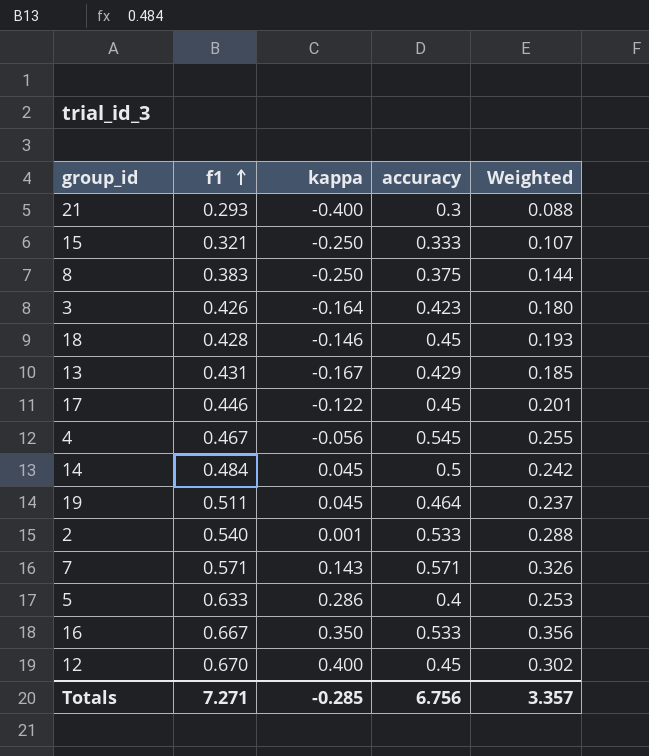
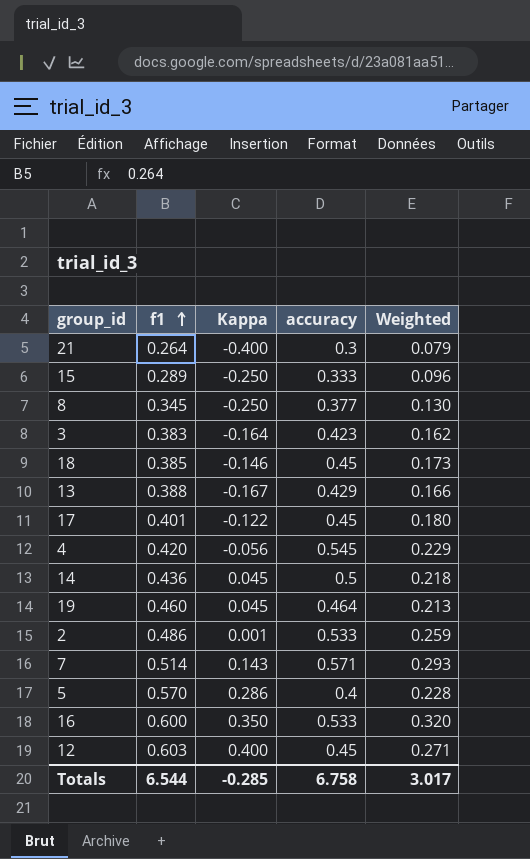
column name: kappa -> Kappa
21 | f1: 0.293 -> 0.264
21 | Weighted: 0.088 -> 0.079
15 | f1: 0.321 -> 0.289
15 | Weighted: 0.107 -> 0.096
8 | f1: 0.383 -> 0.345
8 | accuracy: 0.375 -> 0.377
8 | Weighted: 0.144 -> 0.130
3 | f1: 0.426 -> 0.383
3 | Weighted: 0.180 -> 0.162
18 | f1: 0.428 -> 0.385
18 | Weighted: 0.193 -> 0.173
13 | f1: 0.431 -> 0.388
13 | Weighted: 0.185 -> 0.166
17 | f1: 0.446 -> 0.401
17 | Weighted: 0.201 -> 0.180
4 | f1: 0.467 -> 0.420
4 | Weighted: 0.255 -> 0.229
14 | f1: 0.484 -> 0.436
14 | Weighted: 0.242 -> 0.218
19 | f1: 0.511 -> 0.460
19 | Weighted: 0.237 -> 0.213
2 | f1: 0.540 -> 0.486
2 | Weighted: 0.288 -> 0.259
7 | f1: 0.571 -> 0.514
7 | Weighted: 0.326 -> 0.293
5 | f1: 0.633 -> 0.570
5 | Weighted: 0.253 -> 0.228
16 | f1: 0.667 -> 0.600
16 | Weighted: 0.356 -> 0.320
12 | f1: 0.670 -> 0.603
12 | Weighted: 0.302 -> 0.271
Totals | f1: 7.271 -> 6.544
Totals | accuracy: 6.756 -> 6.758
Totals | Weighted: 3.357 -> 3.017

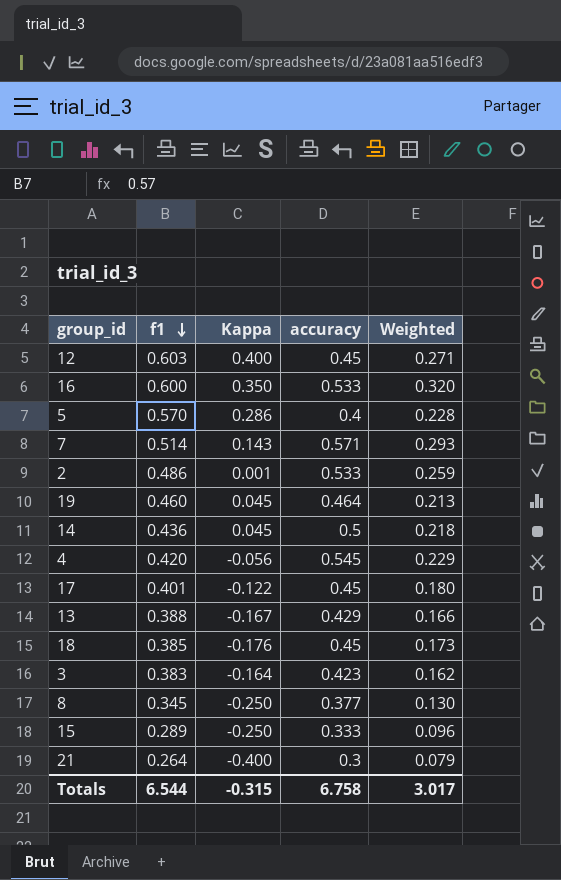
row order: f1 ascending -> f1 descending
18 | Kappa: -0.146 -> -0.176
Totals | Kappa: -0.285 -> -0.315

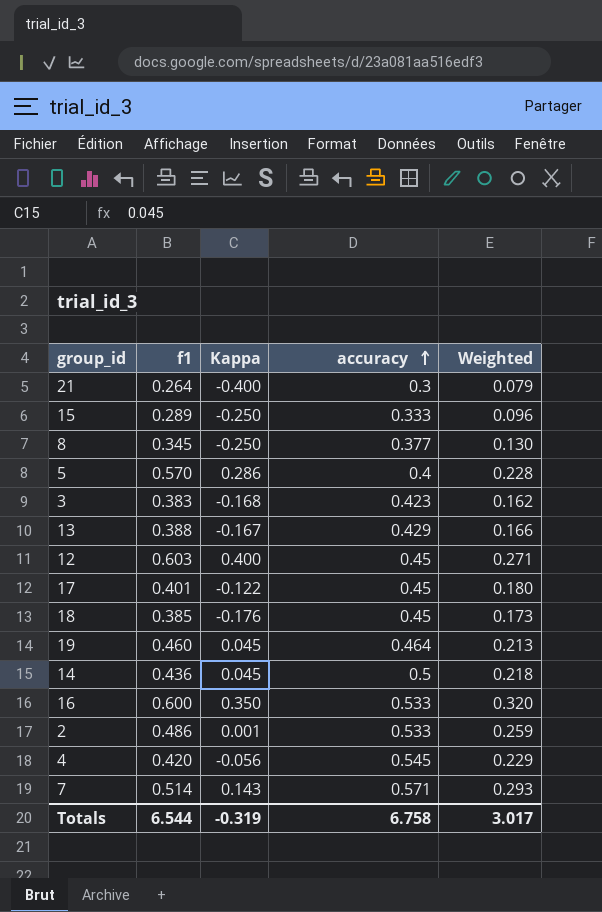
row order: f1 descending -> accuracy ascending
3 | Kappa: -0.164 -> -0.168
Totals | Kappa: -0.315 -> -0.319

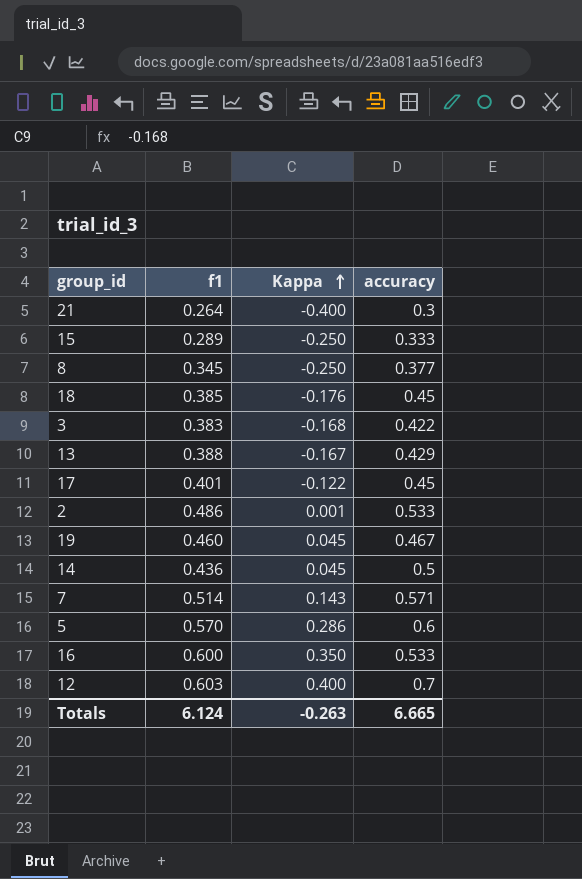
row order: accuracy ascending -> Kappa ascending
column Weighted | formula: [f1] * [accuracy] -> none
row 4: 0.420 | -0.056 | 0.545 | 0.229 -> none
3 | accuracy: 0.423 -> 0.422
19 | accuracy: 0.464 -> 0.467
5 | accuracy: 0.4 -> 0.6
12 | accuracy: 0.45 -> 0.7
Totals | f1: 6.544 -> 6.124
Totals | Kappa: -0.319 -> -0.263
Totals | accuracy: 6.758 -> 6.665

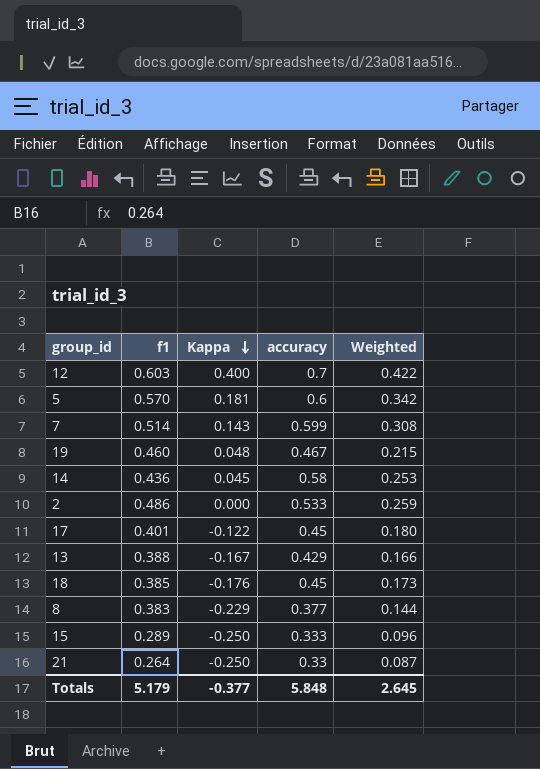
row order: Kappa ascending -> Kappa descending
column Weighted | formula: none -> [f1] * [accuracy]
row 3: 0.383 | -0.168 | 0.422 -> none
row 16: 0.600 | 0.350 | 0.533 -> none
5 | Kappa: 0.286 -> 0.181
7 | accuracy: 0.571 -> 0.599
19 | Kappa: 0.045 -> 0.048
14 | accuracy: 0.5 -> 0.58
2 | Kappa: 0.001 -> 0.000
8 | f1: 0.345 -> 0.383
8 | Kappa: -0.250 -> -0.229
21 | Kappa: -0.400 -> -0.250
21 | accuracy: 0.3 -> 0.33
Totals | f1: 6.124 -> 5.179
Totals | Kappa: -0.263 -> -0.377
Totals | accuracy: 6.665 -> 5.848

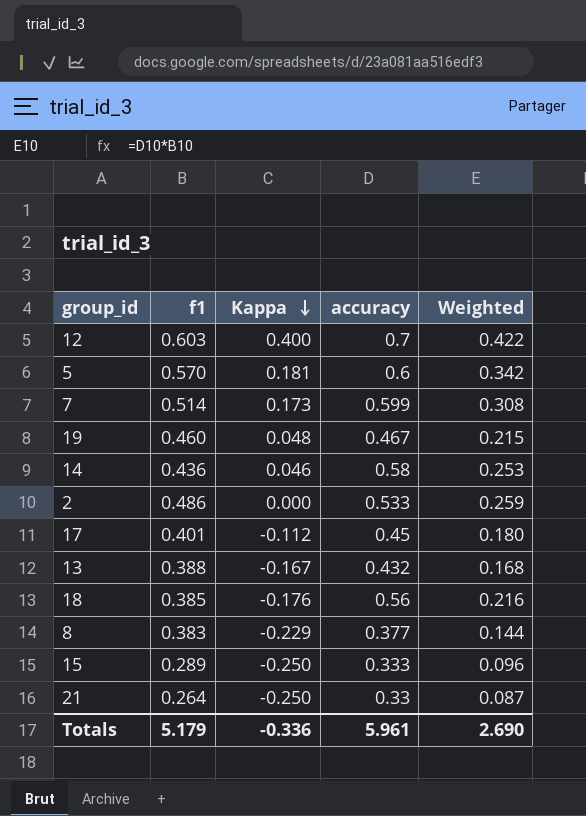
7 | Kappa: 0.143 -> 0.173
14 | Kappa: 0.045 -> 0.046
17 | Kappa: -0.122 -> -0.112
13 | accuracy: 0.429 -> 0.432
13 | Weighted: 0.166 -> 0.168
18 | accuracy: 0.45 -> 0.56
18 | Weighted: 0.173 -> 0.216
Totals | Kappa: -0.377 -> -0.336
Totals | accuracy: 5.848 -> 5.961
Totals | Weighted: 2.645 -> 2.690

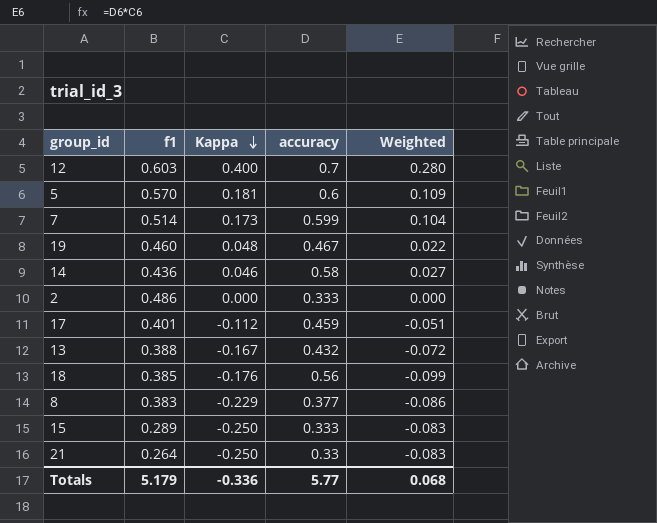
column Weighted | formula: [f1] * [accuracy] -> [Kappa] * [accuracy]
2 | accuracy: 0.533 -> 0.333
17 | accuracy: 0.45 -> 0.459
Totals | accuracy: 5.961 -> 5.77
Totals | Weighted: 2.690 -> 0.068

